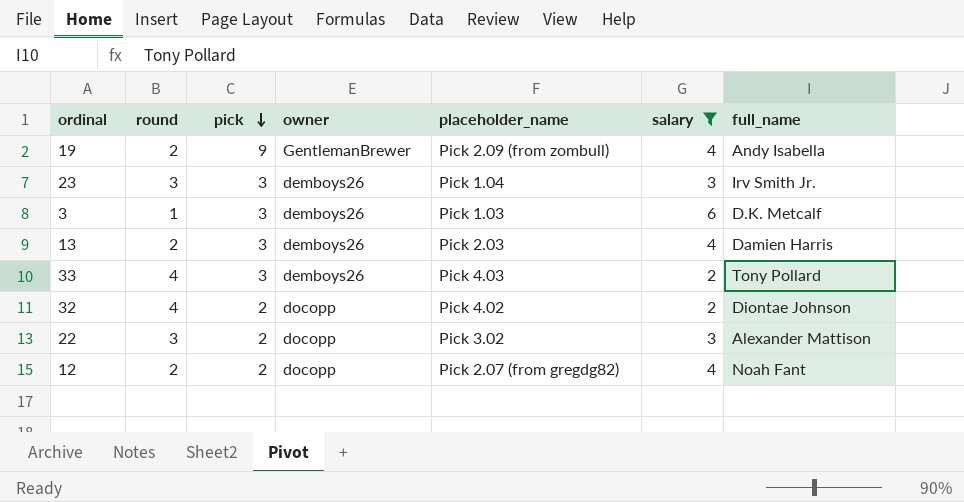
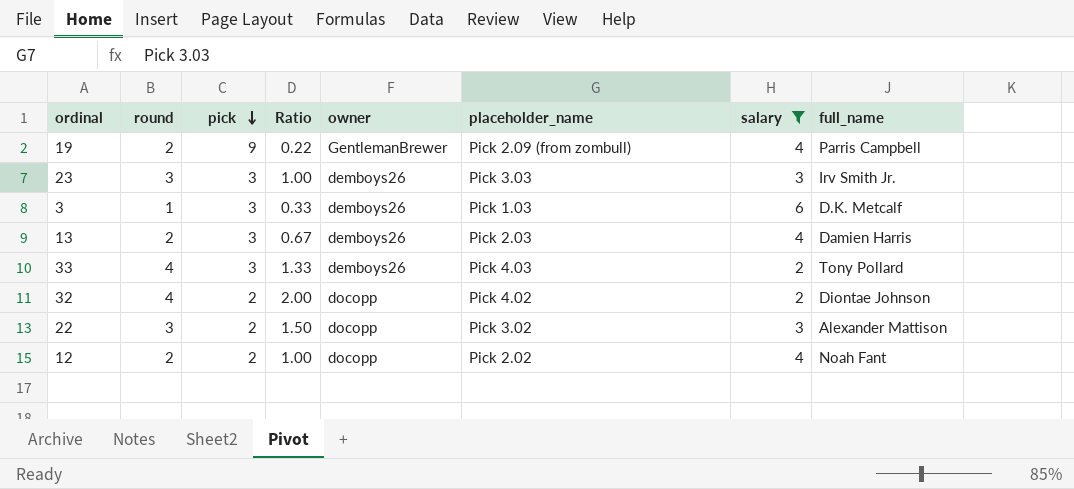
column Ratio | formula: none -> [round] / [pick]
19 | full_name: Andy Isabella -> Parris Campbell
23 | placeholder_name: Pick 1.04 -> Pick 3.03
12 | placeholder_name: Pick 2.07 (from gregdg82) -> Pick 2.02

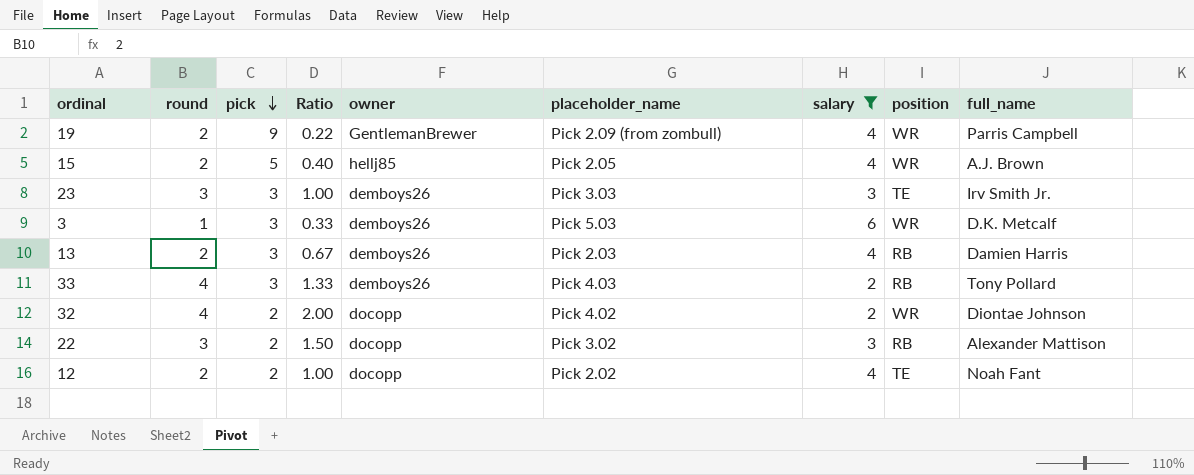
column position | position: none -> 8
row 15: none -> 2 | 5 | 0.40 | hellj85 | Pick 2.05 | 4 | WR | A.J. Brown
3 | placeholder_name: Pick 1.03 -> Pick 5.03

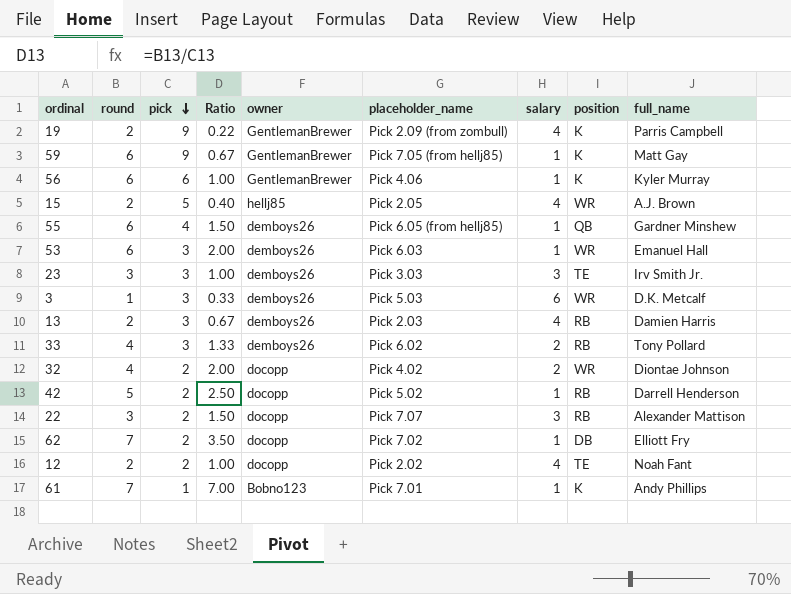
filter: salary != 1 -> none
19 | position: WR -> K
33 | placeholder_name: Pick 4.03 -> Pick 6.02
22 | placeholder_name: Pick 3.02 -> Pick 7.07

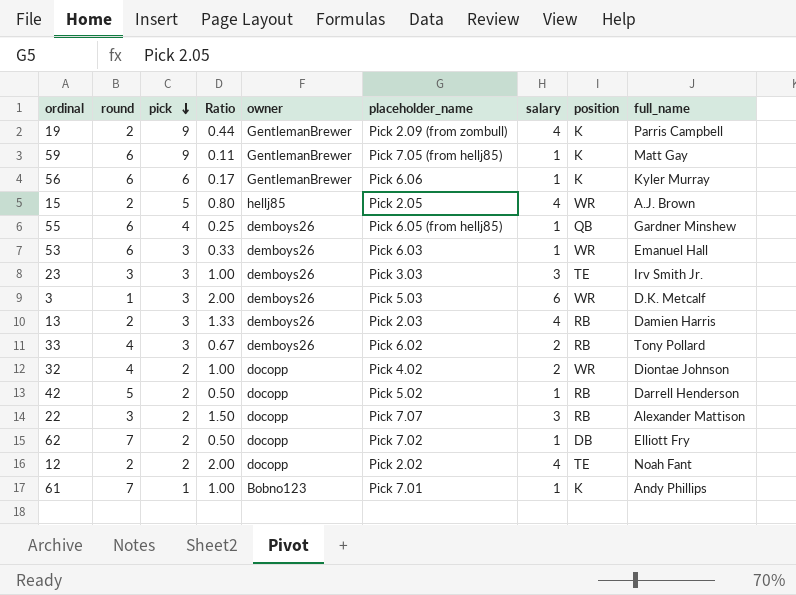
column Ratio | formula: [round] / [pick] -> [salary] / [pick]
56 | placeholder_name: Pick 4.06 -> Pick 6.06

